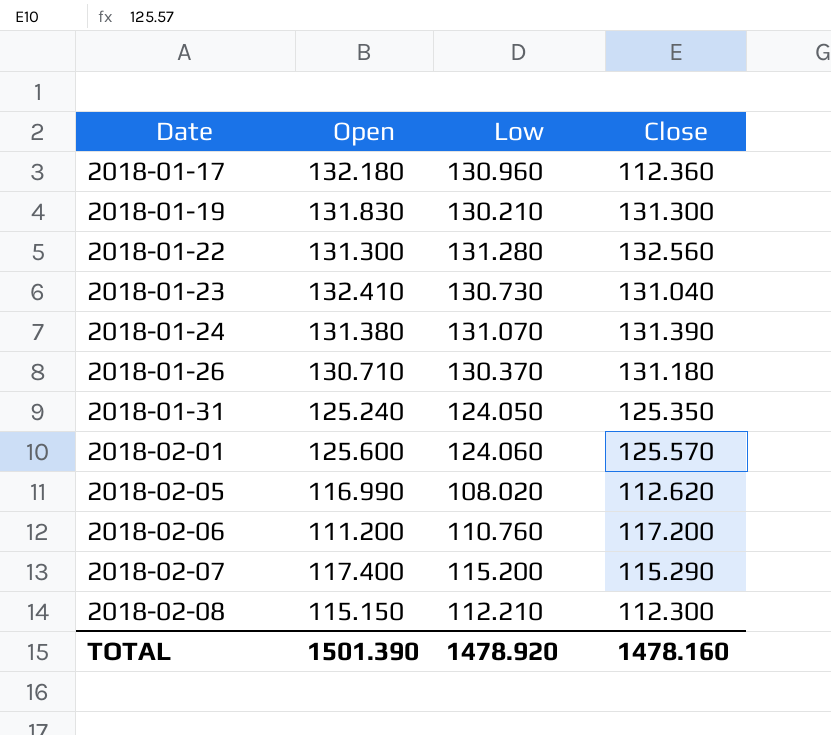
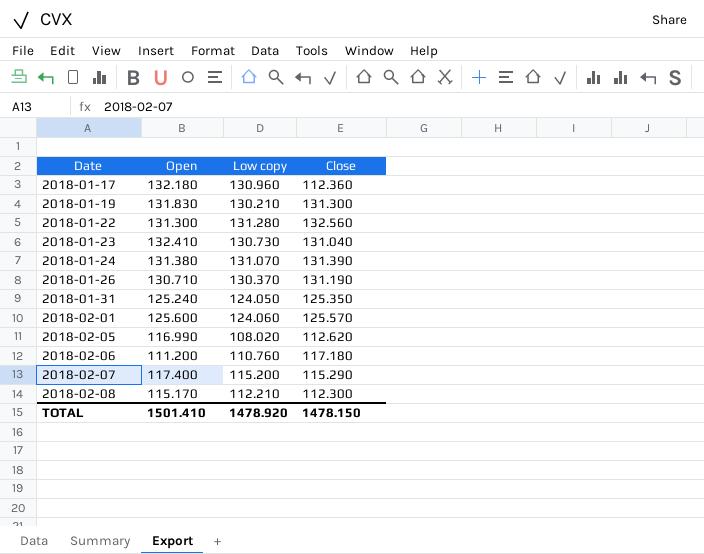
column name: Low -> Low copy
2018-01-26 | Close: 131.180 -> 131.190
2018-02-06 | Close: 117.200 -> 117.180
2018-02-08 | Open: 115.150 -> 115.170
TOTAL | Open: 1501.390 -> 1501.410
TOTAL | Close: 1478.160 -> 1478.150

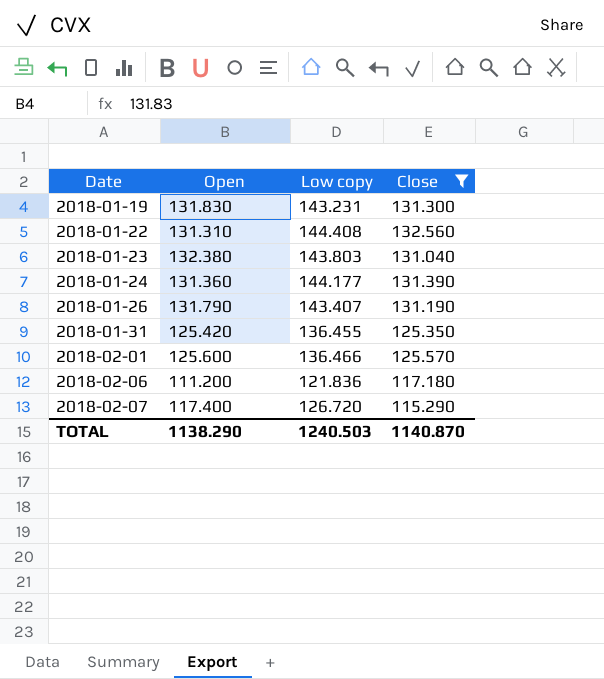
filter: none -> Close >= 115.290
2018-01-19 | Low copy: 130.210 -> 143.231
2018-01-22 | Open: 131.300 -> 131.310
2018-01-22 | Low copy: 131.280 -> 144.408
2018-01-23 | Open: 132.410 -> 132.380
2018-01-23 | Low copy: 130.730 -> 143.803
2018-01-24 | Open: 131.380 -> 131.360
2018-01-24 | Low copy: 131.070 -> 144.177
2018-01-26 | Open: 130.710 -> 131.790
2018-01-26 | Low copy: 130.370 -> 143.407
2018-01-31 | Open: 125.240 -> 125.420
2018-01-31 | Low copy: 124.050 -> 136.455
2018-02-01 | Low copy: 124.060 -> 136.466
2018-02-06 | Low copy: 110.760 -> 121.836
2018-02-07 | Low copy: 115.200 -> 126.720
TOTAL | Open: 1501.410 -> 1138.290
TOTAL | Low copy: 1478.920 -> 1240.503
TOTAL | Close: 1478.150 -> 1140.870

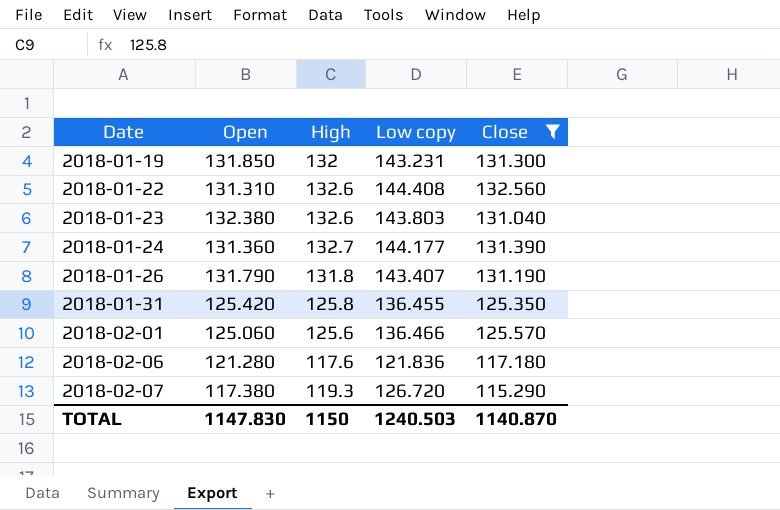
column High | position: none -> 3
2018-01-19 | Open: 131.830 -> 131.850
2018-02-01 | Open: 125.600 -> 125.060
2018-02-06 | Open: 111.200 -> 121.280
2018-02-07 | Open: 117.400 -> 117.380
TOTAL | Open: 1138.290 -> 1147.830

